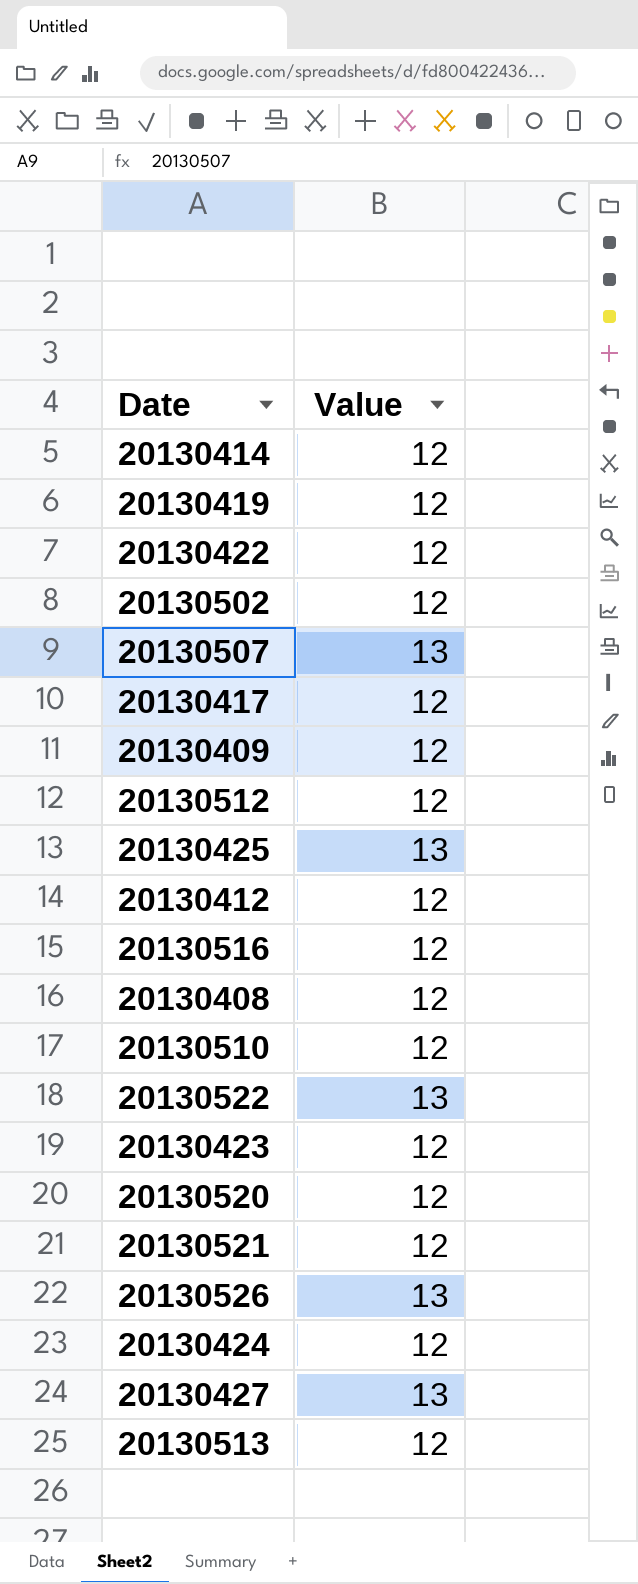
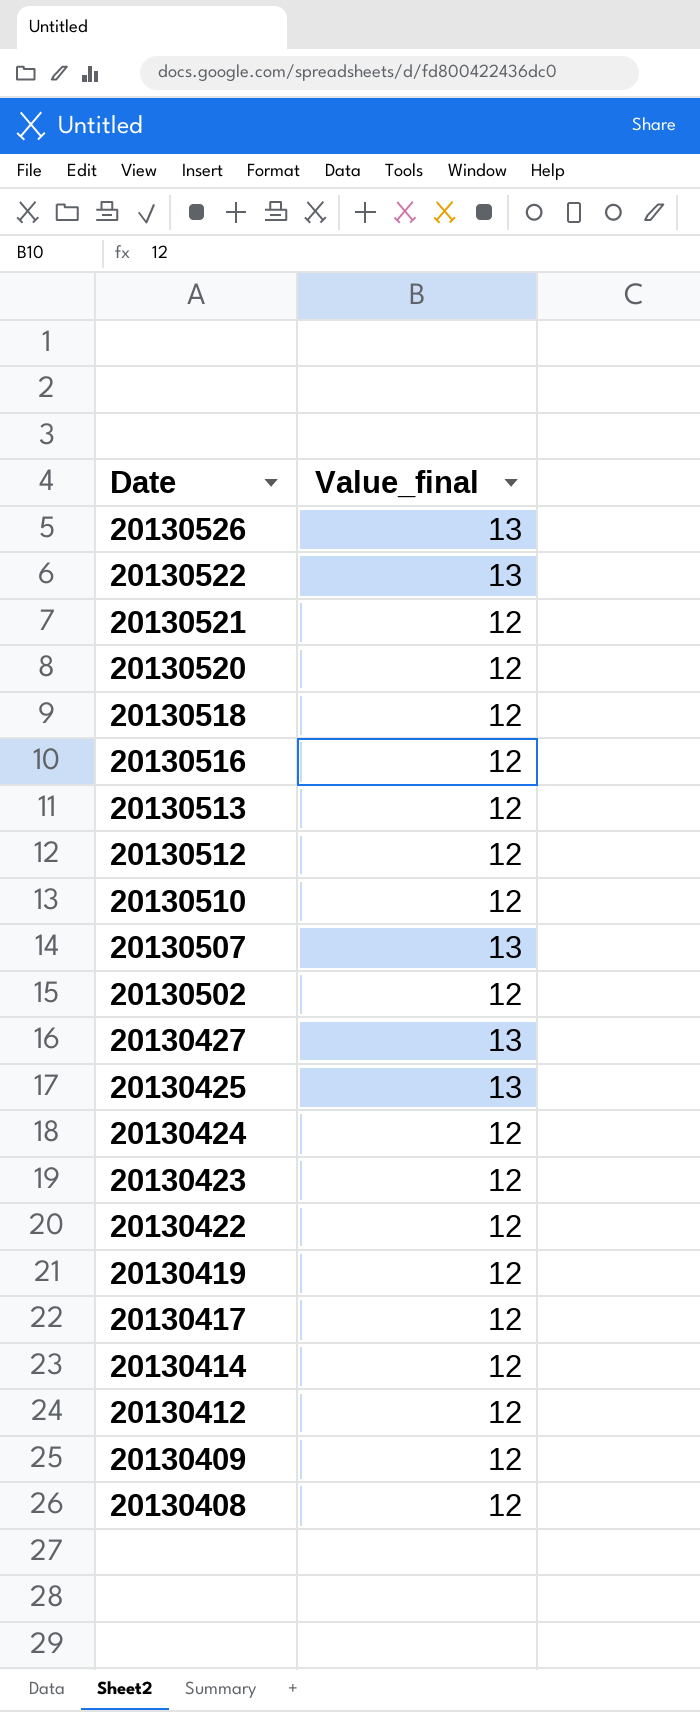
row order: none -> Date descending
column name: Value -> Value_final
row 20130518: none -> 12

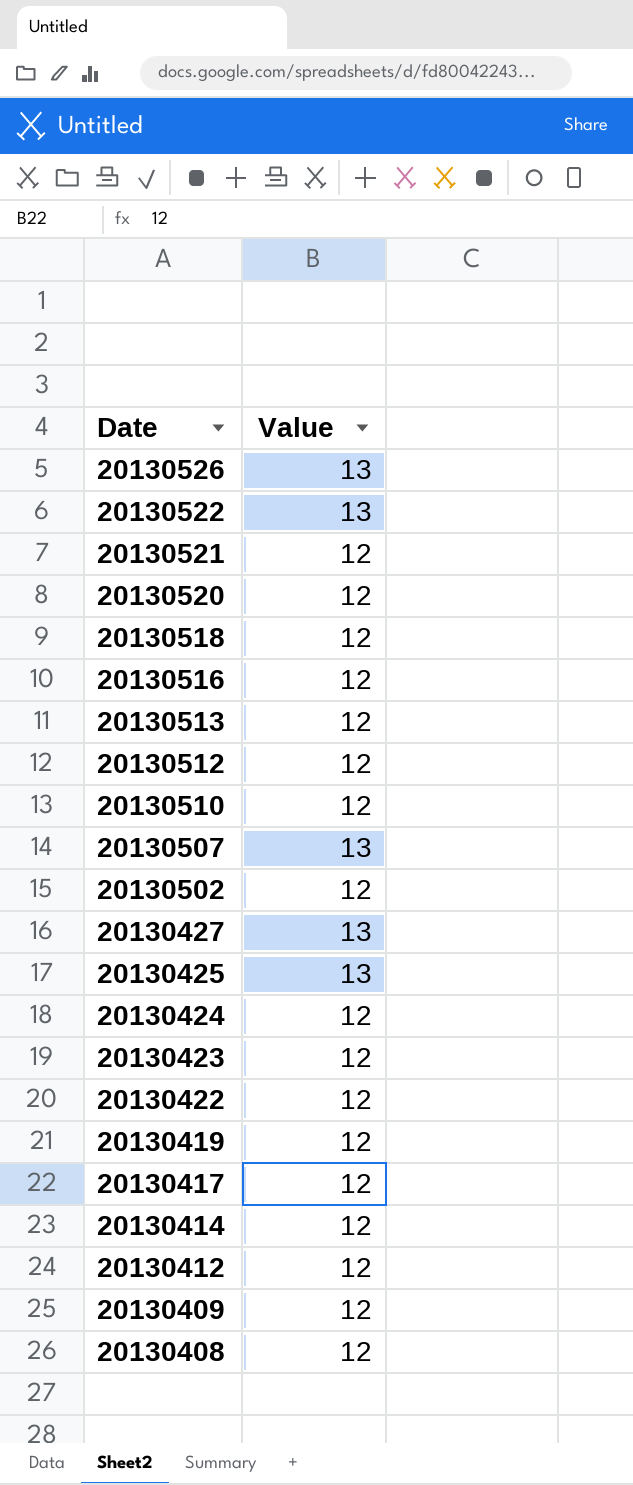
column name: Value_final -> Value

